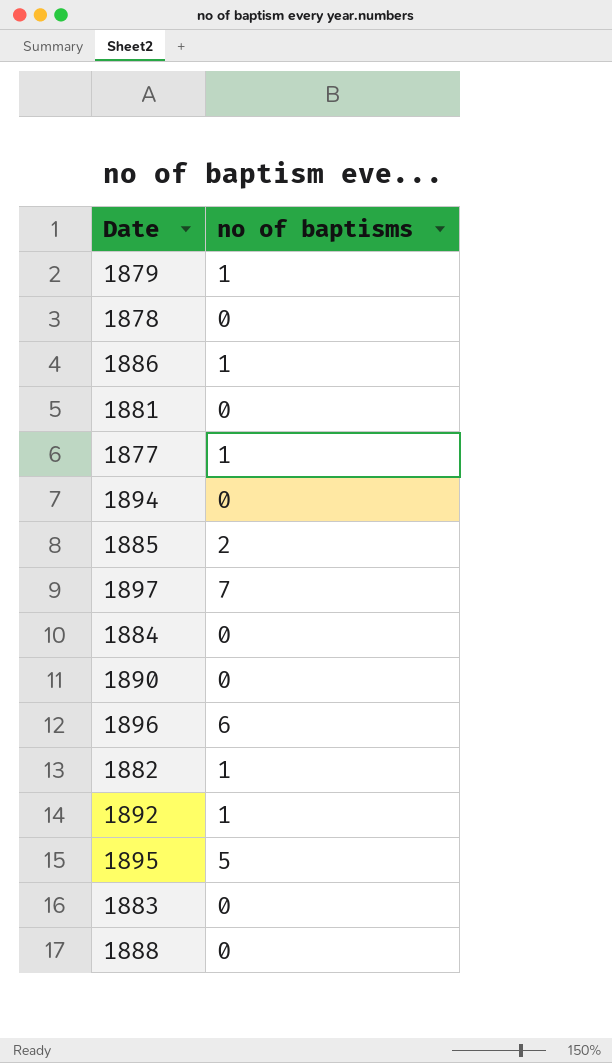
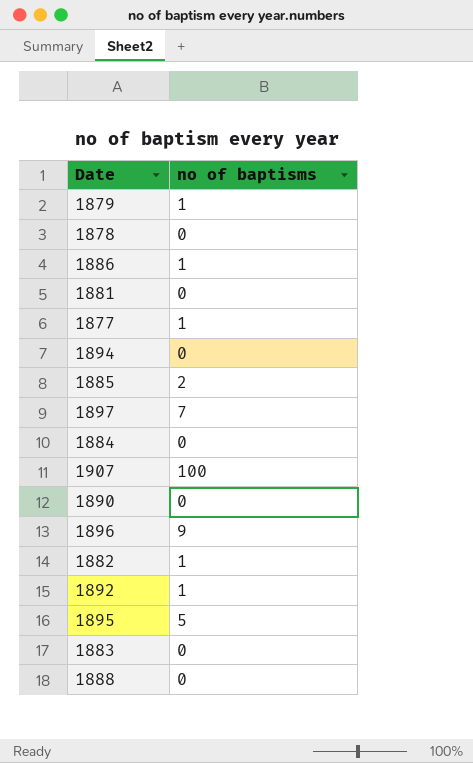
row 1907: none -> 100
1896 | no of baptisms: 6 -> 9

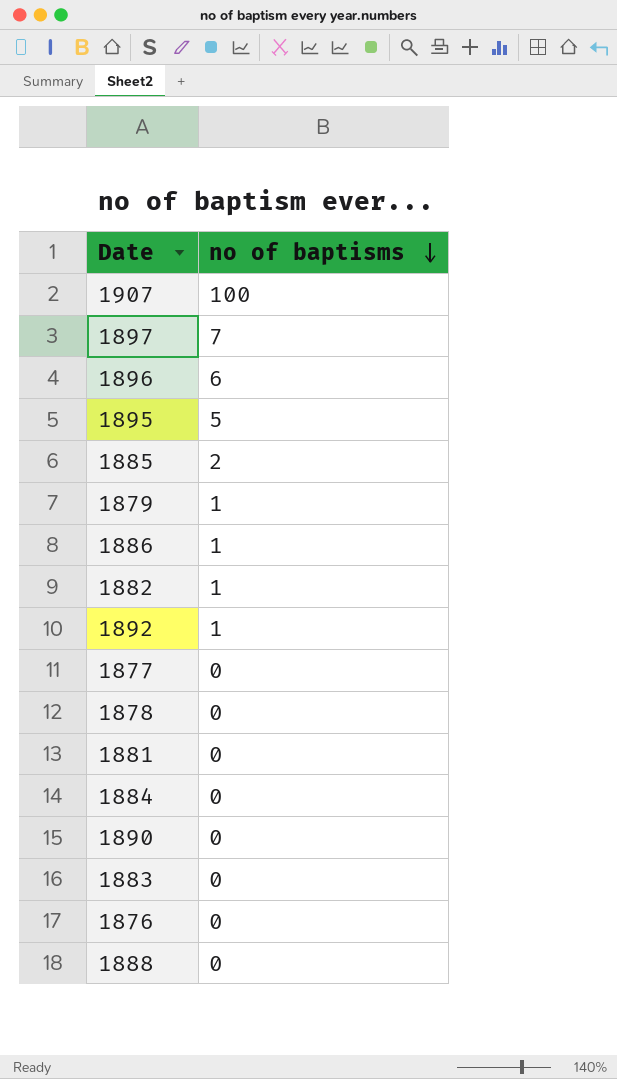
row order: none -> no of baptisms descending
row 1894: 0 -> none
1896 | no of baptisms: 9 -> 6
1877 | no of baptisms: 1 -> 0
row 1876: none -> 0

